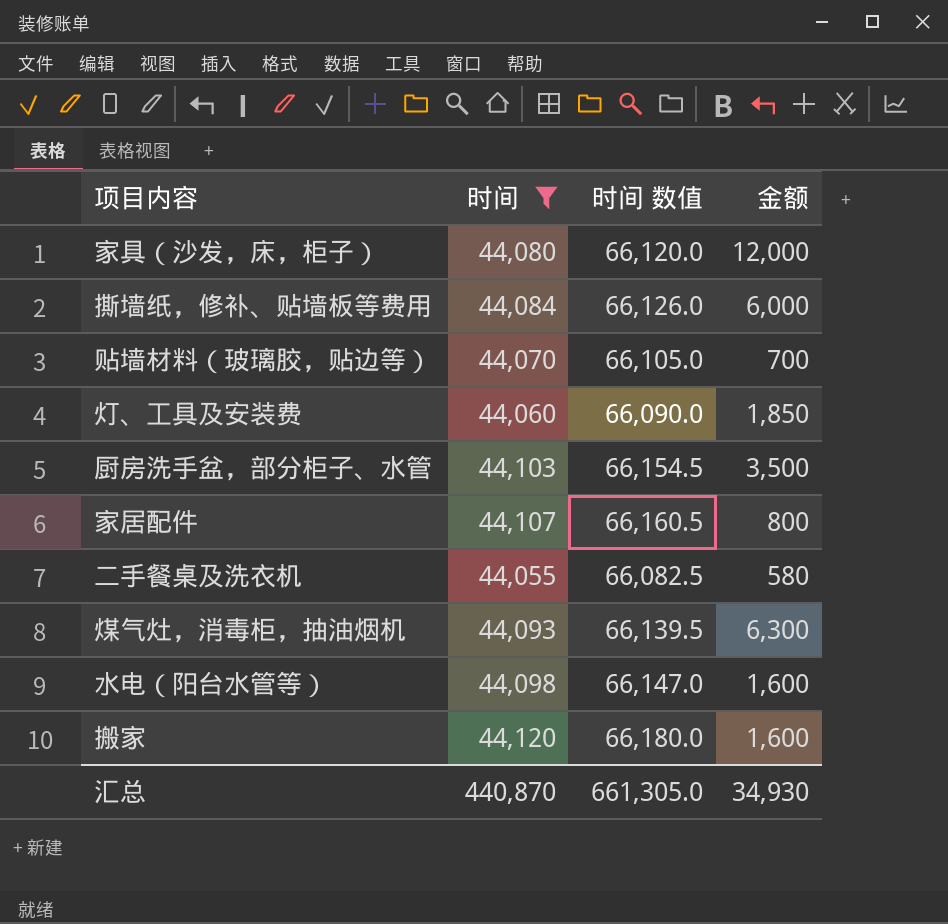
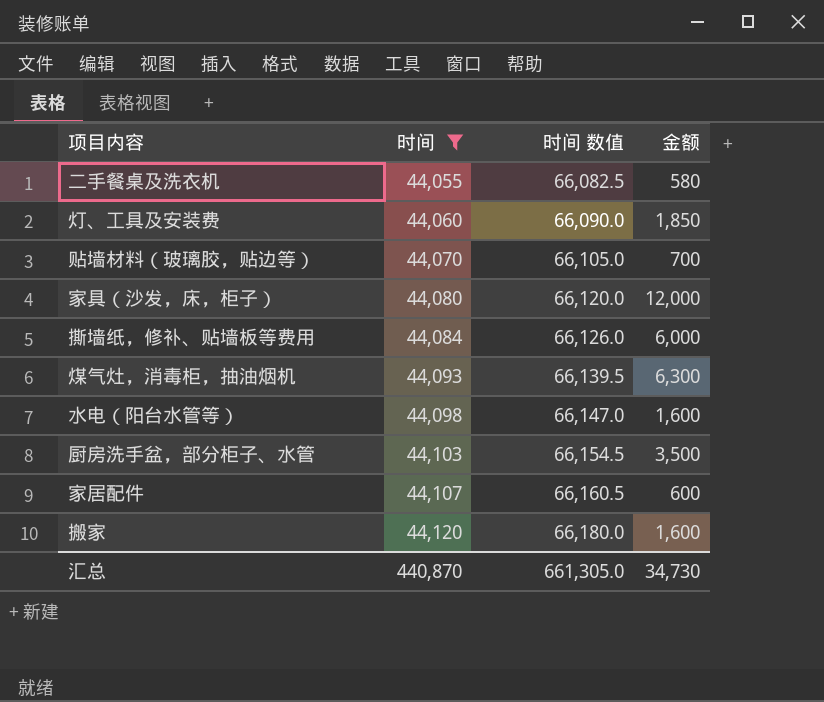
row order: none -> 时间 ascending
家居配件 | 金额: 800 -> 600
汇总 | 金额: 34,930 -> 34,730

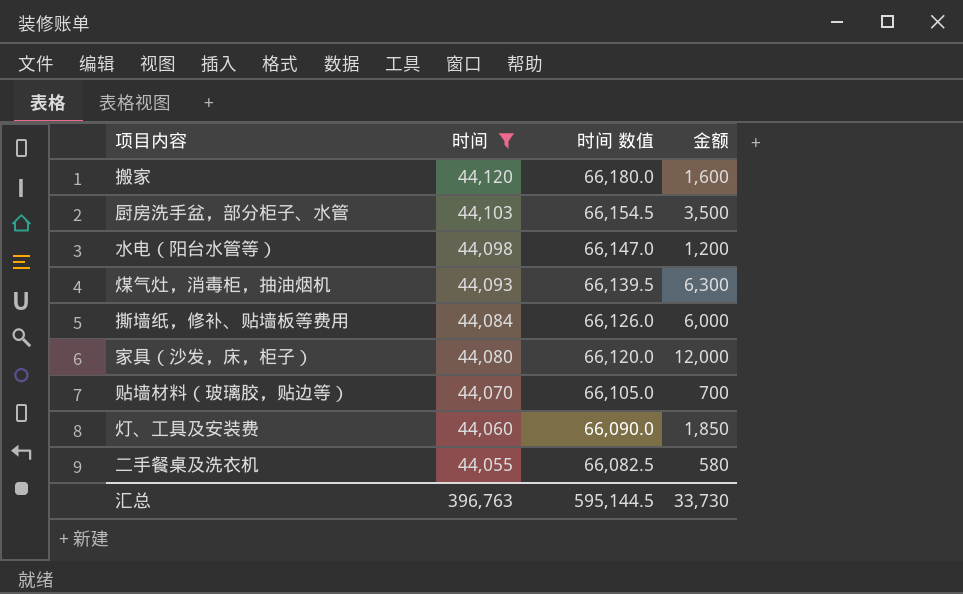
row order: 时间 ascending -> 时间 descending
row 家居配件: 44,107 | 66,160.5 | 600 -> none
水电（阳台水管等） | 金额: 1,600 -> 1,200
汇总 | 时间: 440,870 -> 396,763
汇总 | 时间 数值: 661,305.0 -> 595,144.5
汇总 | 金额: 34,730 -> 33,730

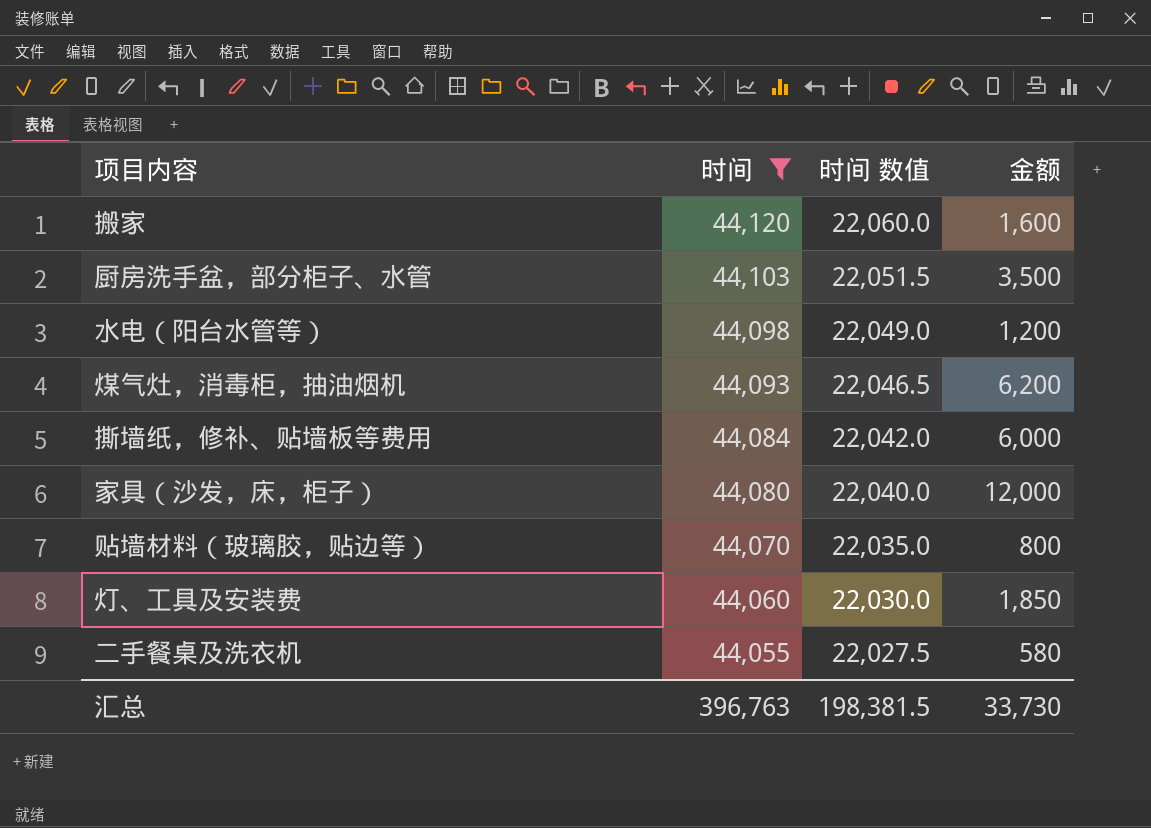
column 时间 数值 | formula: [时间] * 1.5 -> [时间] * 0.5
煤气灶，消毒柜，抽油烟机 | 金额: 6,300 -> 6,200
贴墙材料（玻璃胶，贴边等） | 金额: 700 -> 800
汇总 | 时间 数值: 595,144.5 -> 198,381.5

